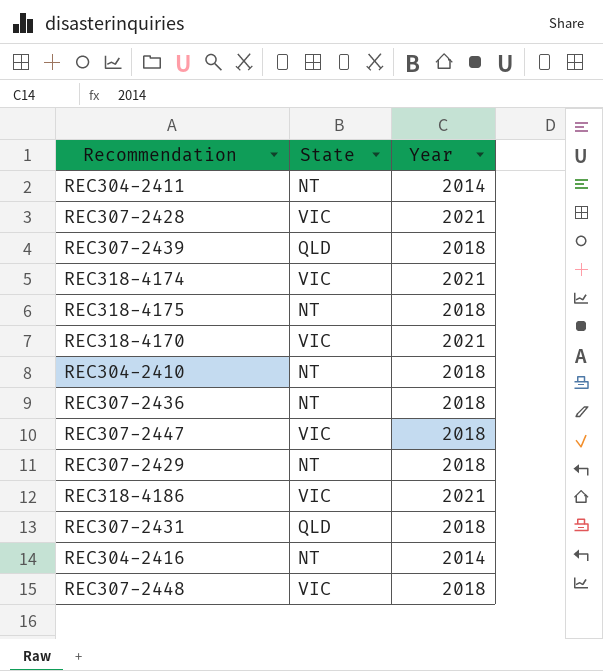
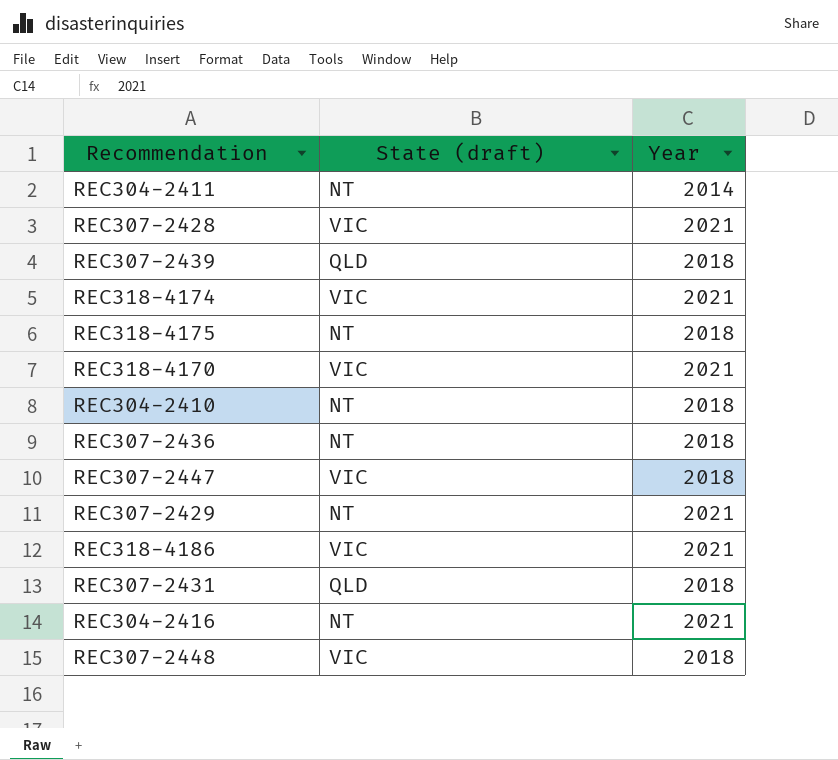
column name: State -> State (draft)
REC307-2429 | Year: 2018 -> 2021
REC304-2416 | Year: 2014 -> 2021

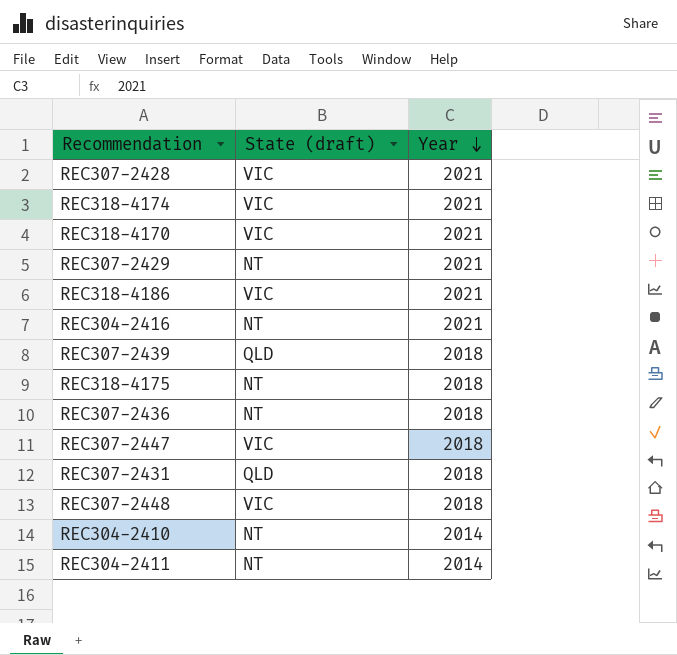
row order: none -> Year descending
REC304-2410 | Year: 2018 -> 2014

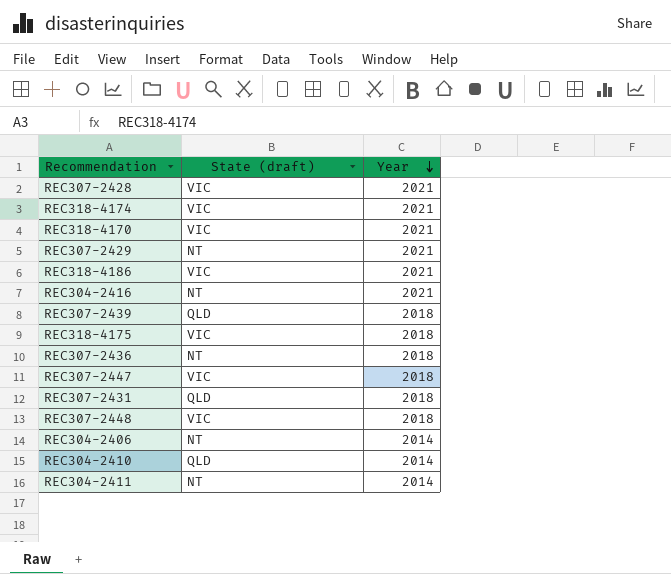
REC318-4175 | State (draft): NT -> VIC
row REC304-2406: none -> NT | 2014
REC304-2410 | State (draft): NT -> QLD

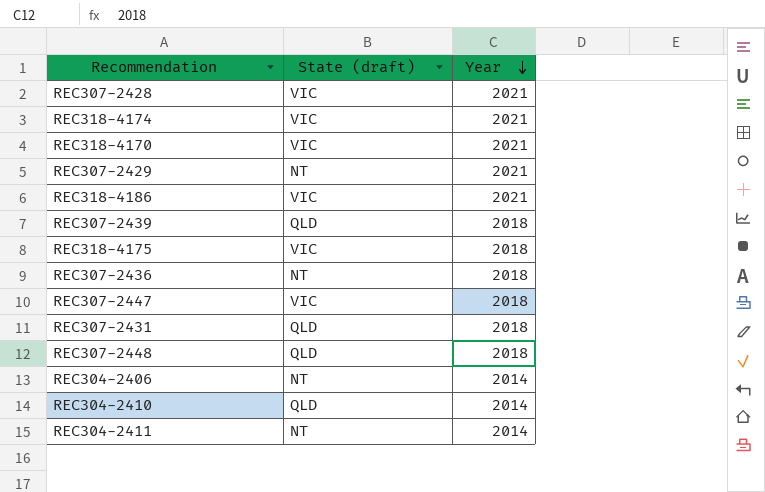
row REC304-2416: NT | 2021 -> none
REC307-2448 | State (draft): VIC -> QLD

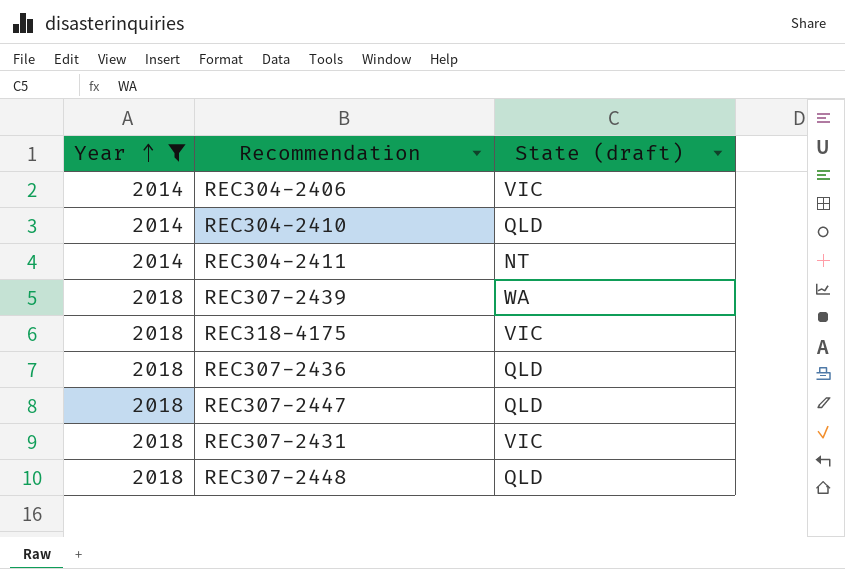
filter: none -> Year != 2021
row order: Year descending -> Year ascending
column Year | position: 3 -> 1
REC304-2406 | State (draft): NT -> VIC
REC307-2439 | State (draft): QLD -> WA
REC307-2436 | State (draft): NT -> QLD
REC307-2447 | State (draft): VIC -> QLD
REC307-2431 | State (draft): QLD -> VIC

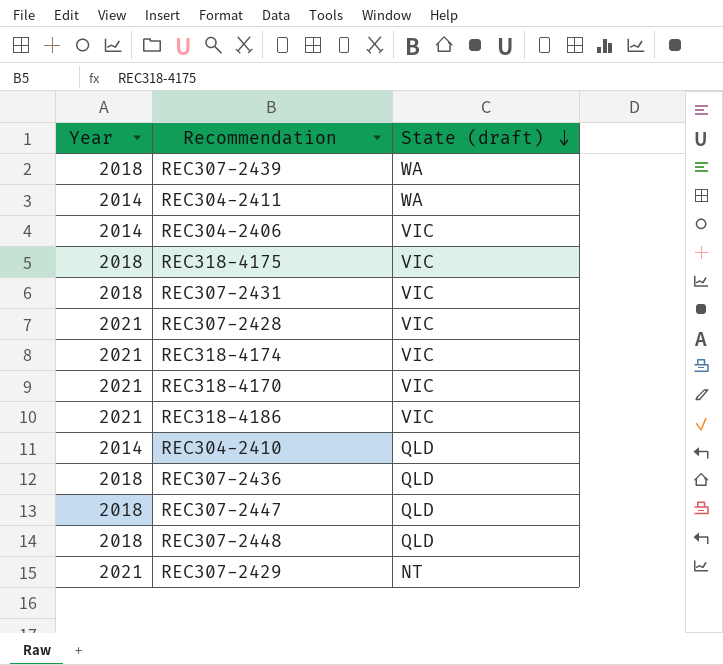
filter: Year != 2021 -> none
row order: Year ascending -> State (draft) descending
REC304-2411 | State (draft): NT -> WA

